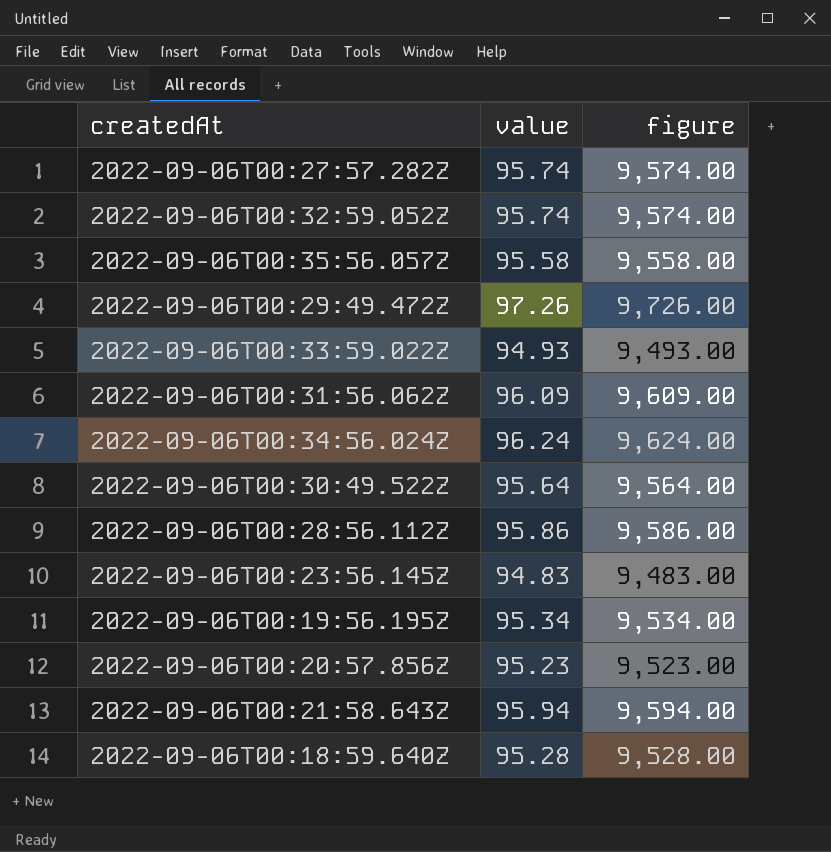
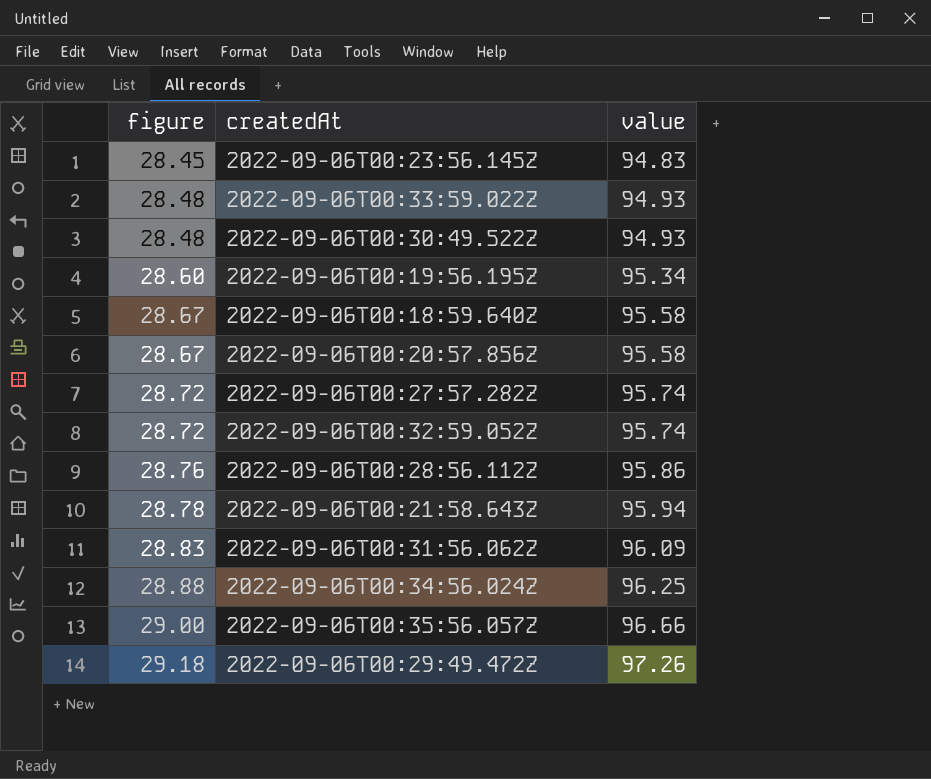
row order: none -> figure ascending
column figure | formula: [value] * 100 -> [value] * 0.3
column figure | position: 3 -> 1
2022-09-06T00:30:49.522Z | value: 95.64 -> 94.93
2022-09-06T00:18:59.640Z | value: 95.28 -> 95.58
2022-09-06T00:20:57.856Z | value: 95.23 -> 95.58
2022-09-06T00:34:56.024Z | value: 96.24 -> 96.25
2022-09-06T00:35:56.057Z | value: 95.58 -> 96.66

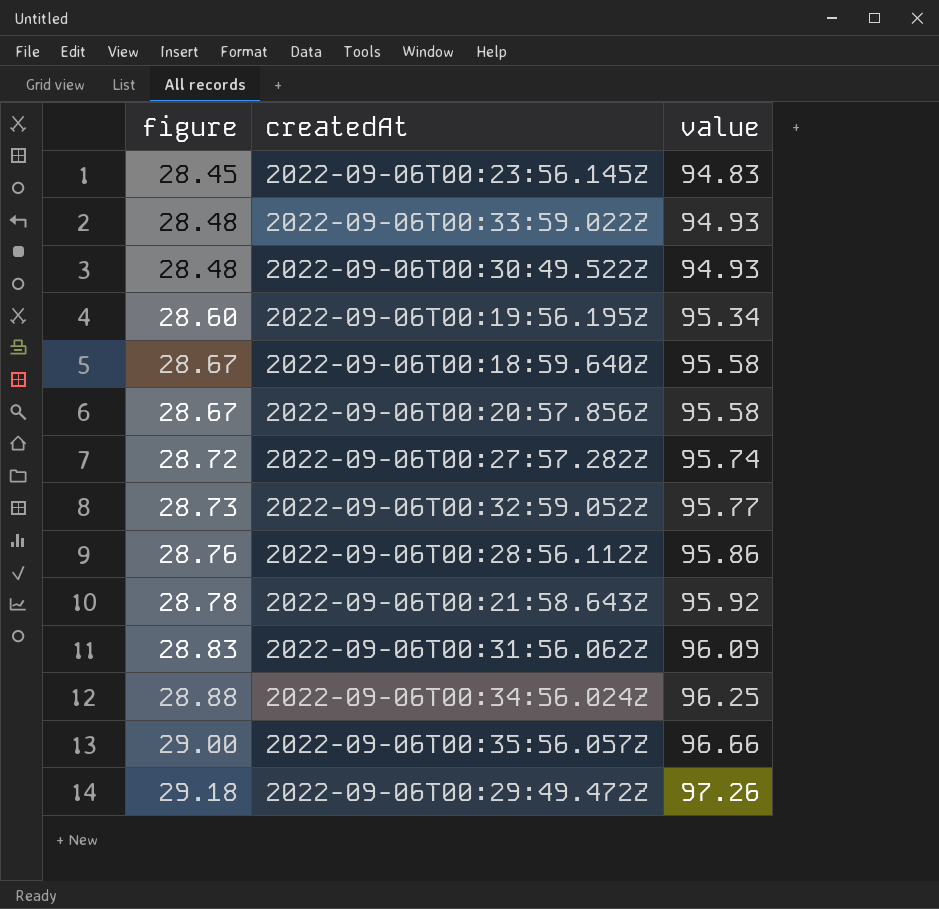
2022-09-06T00:32:59.052Z | figure: 28.72 -> 28.73
2022-09-06T00:32:59.052Z | value: 95.74 -> 95.77
2022-09-06T00:21:58.643Z | value: 95.94 -> 95.92

